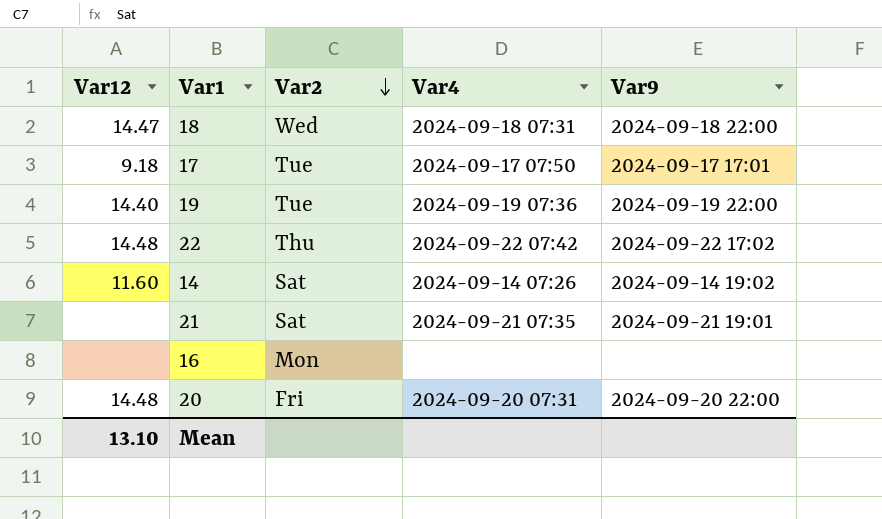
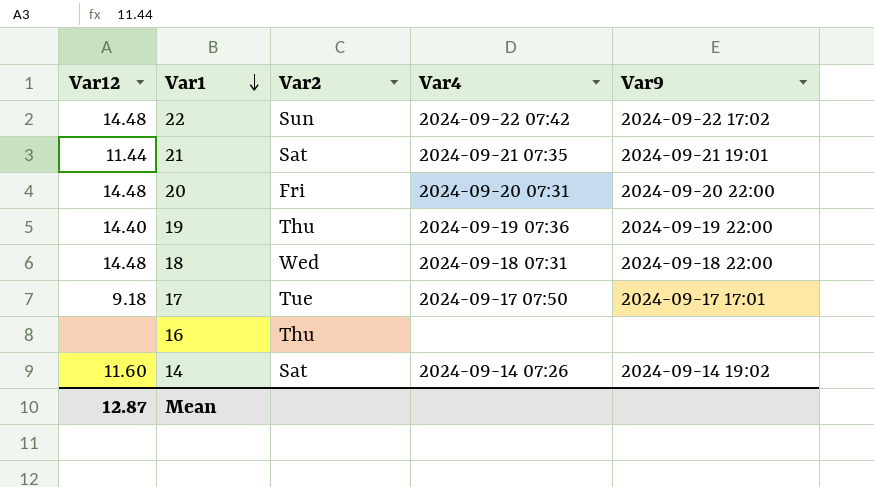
row order: Var2 descending -> Var1 descending
22 | Var2: Thu -> Sun
21 | Var12: none -> 11.44
19 | Var2: Tue -> Thu
18 | Var12: 14.47 -> 14.48
16 | Var2: Mon -> Thu
Mean | Var12: 13.10 -> 12.87

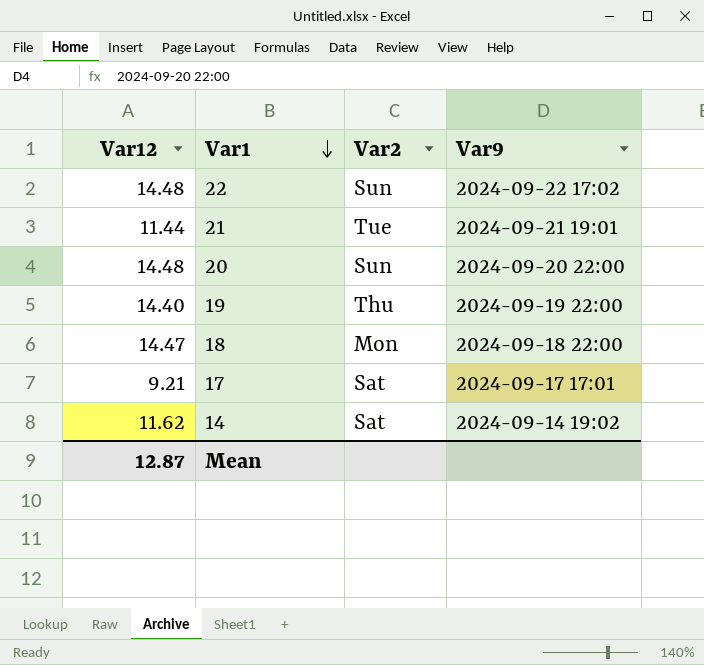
column Var4 | position: 4 -> none
row 16: none | Thu | none | none -> none
21 | Var2: Sat -> Tue
20 | Var2: Fri -> Sun
18 | Var12: 14.48 -> 14.47
18 | Var2: Wed -> Mon
17 | Var12: 9.18 -> 9.21
17 | Var2: Tue -> Sat
14 | Var12: 11.60 -> 11.62

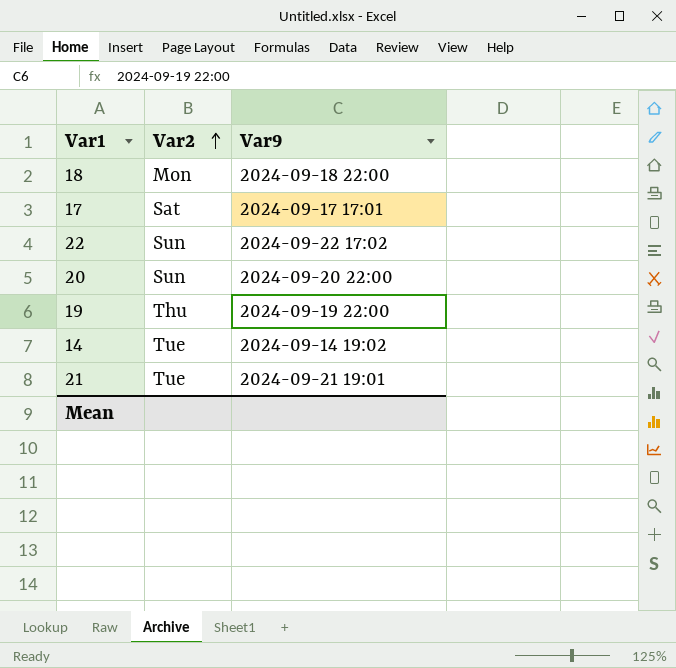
row order: Var1 descending -> Var2 ascending
column Var12 | position: 1 -> none
14 | Var2: Sat -> Tue

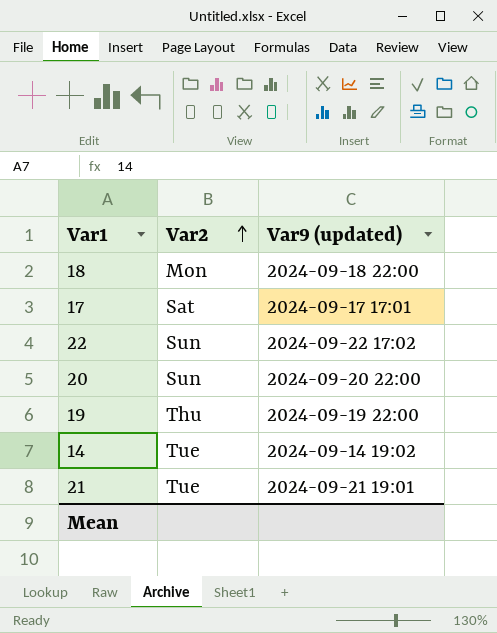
column name: Var9 -> Var9 (updated)

